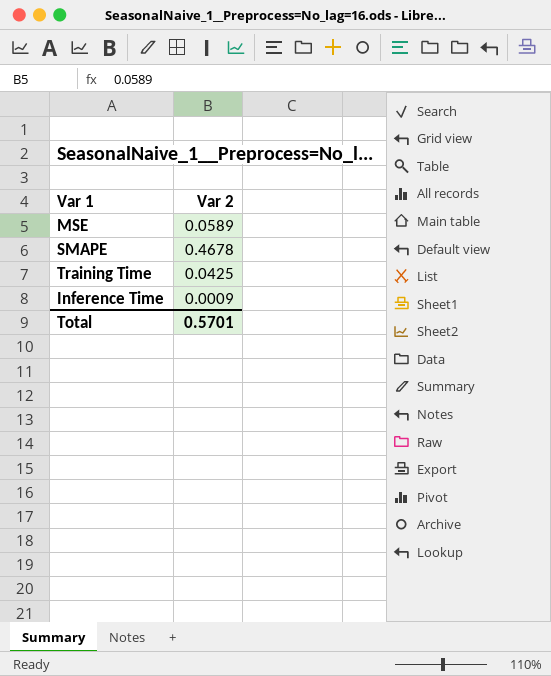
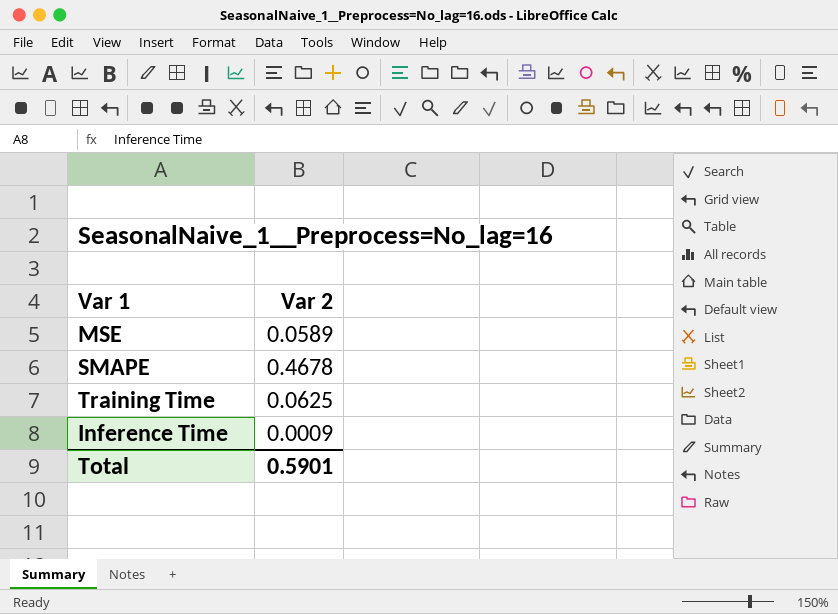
Training Time | Var 2: 0.0425 -> 0.0625
Total | Var 2: 0.5701 -> 0.5901

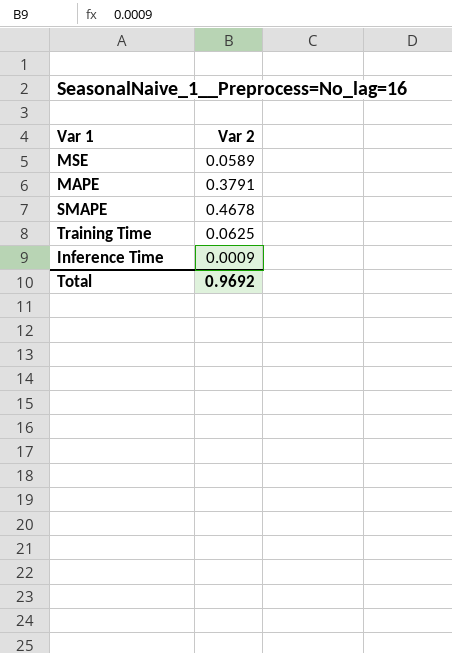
row MAPE: none -> 0.3791
Total | Var 2: 0.5901 -> 0.9692

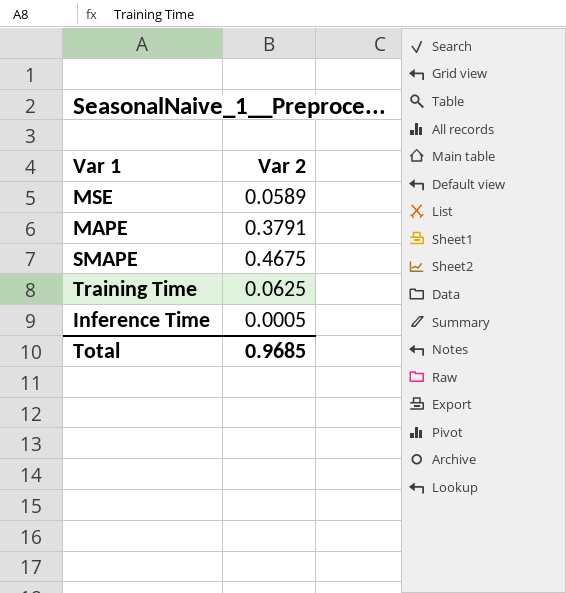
SMAPE | Var 2: 0.4678 -> 0.4675
Inference Time | Var 2: 0.0009 -> 0.0005
Total | Var 2: 0.9692 -> 0.9685

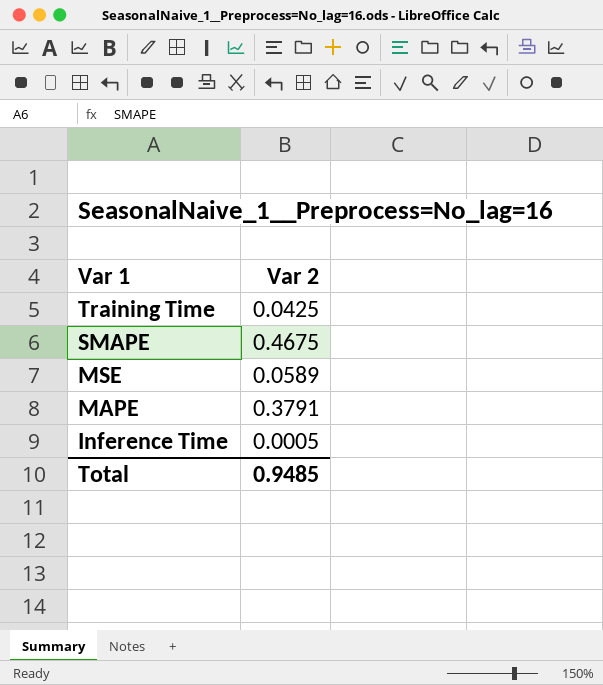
row order: none -> Var 1 descending
Training Time | Var 2: 0.0625 -> 0.0425
Total | Var 2: 0.9685 -> 0.9485

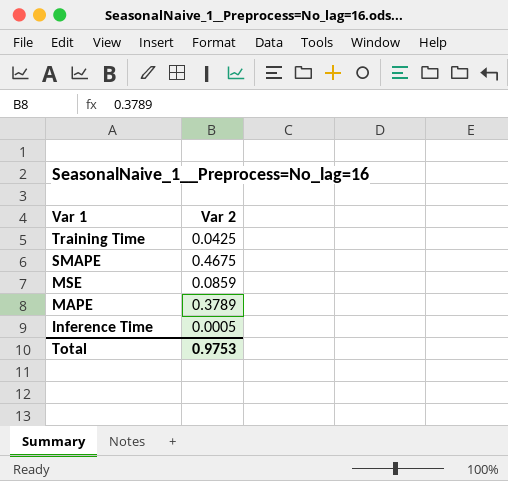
MSE | Var 2: 0.0589 -> 0.0859
MAPE | Var 2: 0.3791 -> 0.3789
Total | Var 2: 0.9485 -> 0.9753

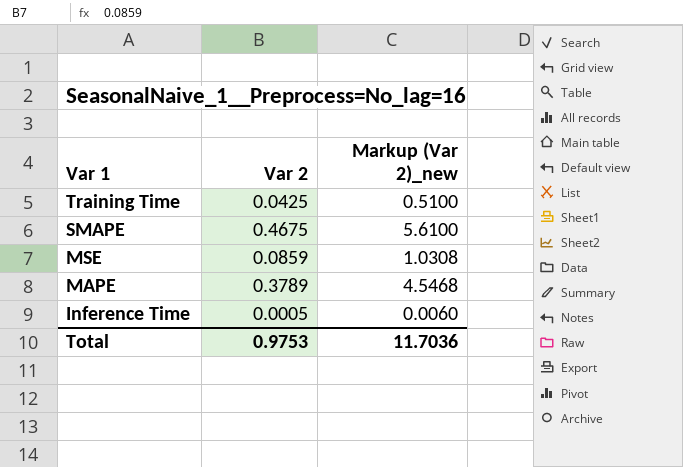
column Markup (Var 2)_new | formula: none -> [Var 2] * 12

